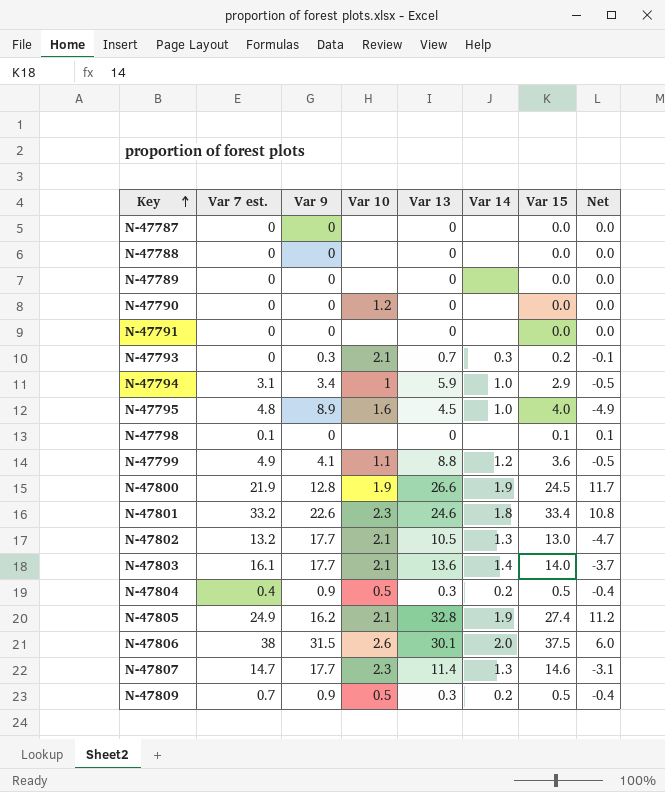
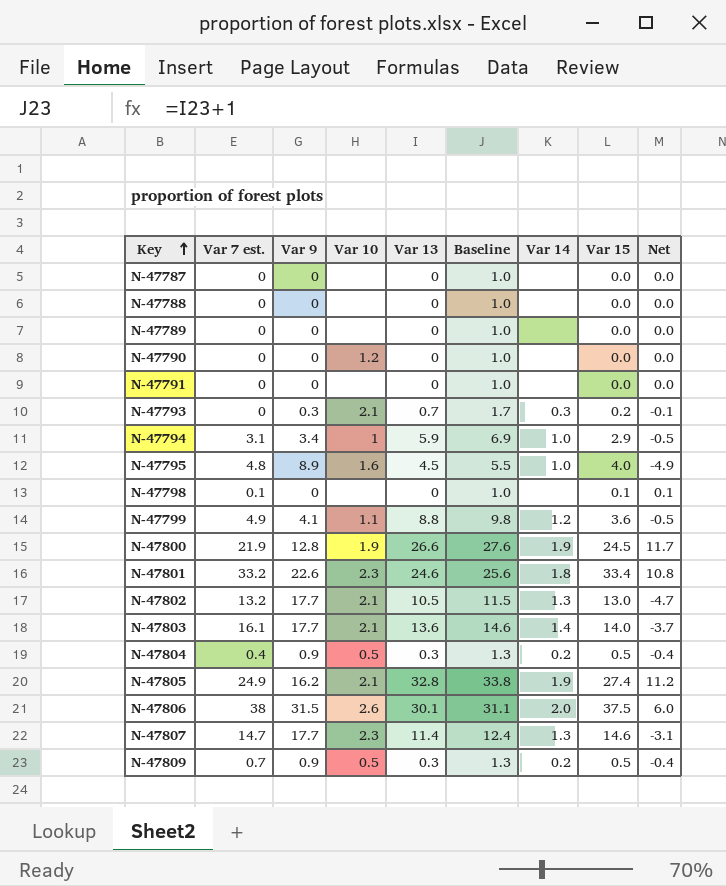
column Baseline | formula: none -> [Var 13] + 1

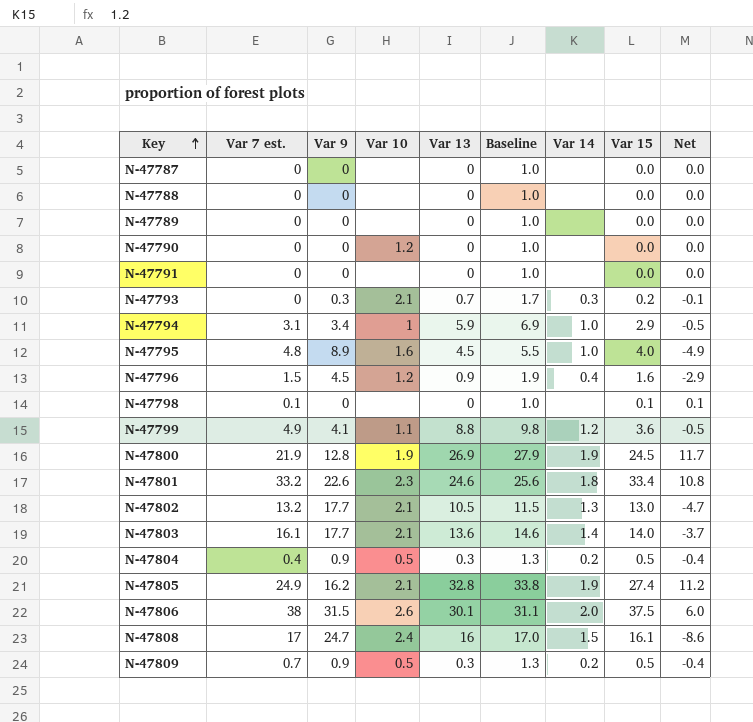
row N-47807: 14.7 | 17.7 | 2.3 | 11.4 | 12.4 | 1.3 | 14.6 | -3.1 -> none
row N-47796: none -> 1.5 | 4.5 | 1.2 | 0.9 | 1.9 | 0.4 | 1.6 | -2.9
N-47800 | Var 13: 26.6 -> 26.9
N-47800 | Baseline: 27.6 -> 27.9
row N-47808: none -> 17 | 24.7 | 2.4 | 16 | 17.0 | 1.5 | 16.1 | -8.6

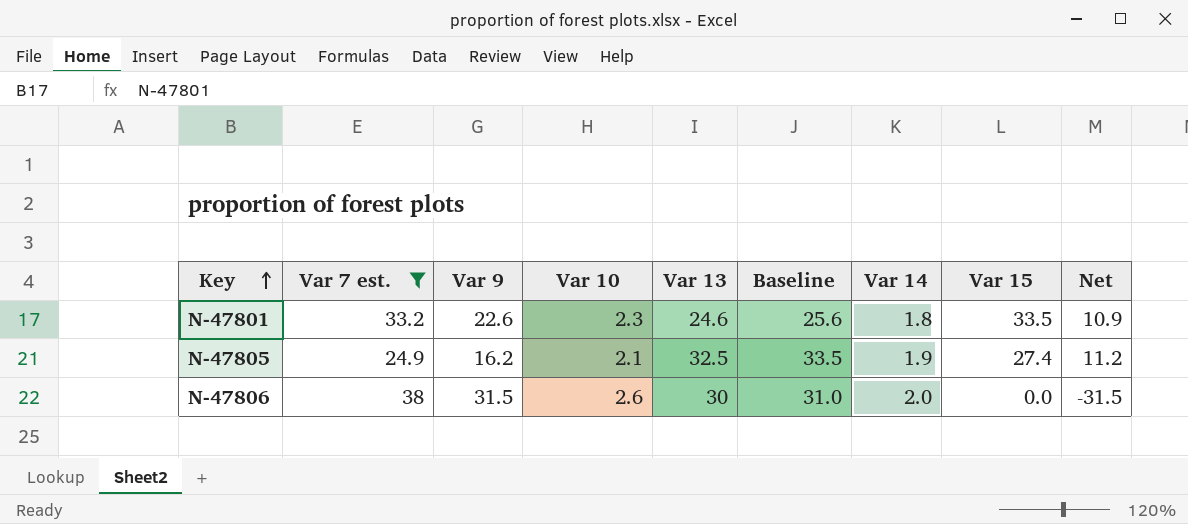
filter: none -> Var 7 est. >= 24.9
N-47801 | Var 15: 33.4 -> 33.5
N-47801 | Net: 10.8 -> 10.9
N-47805 | Var 13: 32.8 -> 32.5
N-47805 | Baseline: 33.8 -> 33.5
N-47806 | Var 13: 30.1 -> 30
N-47806 | Baseline: 31.1 -> 31.0
N-47806 | Var 15: 37.5 -> 0.0
N-47806 | Net: 6.0 -> -31.5

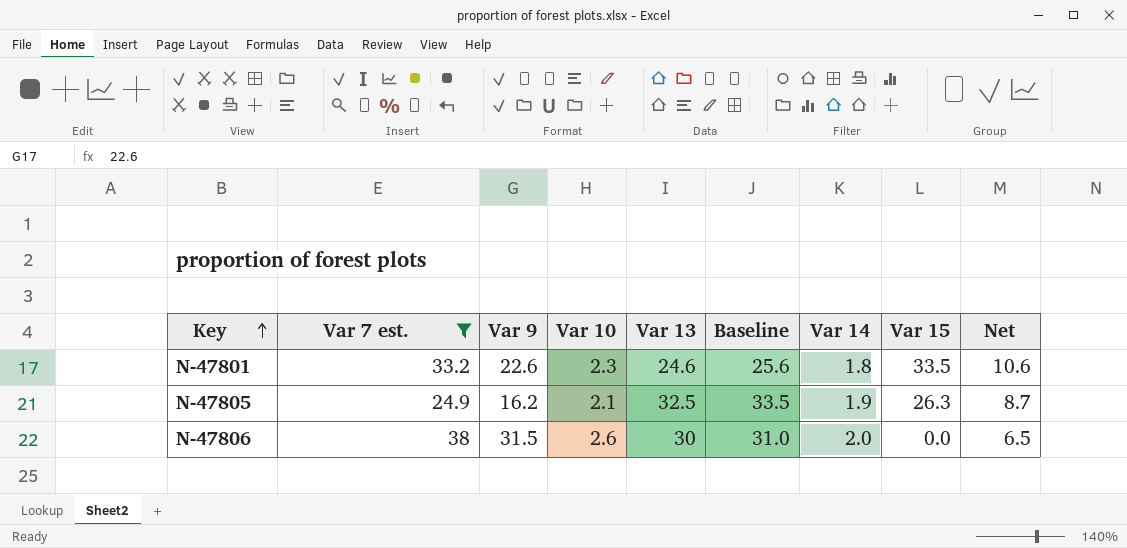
column Net | formula: [Var 15] - [Var 9] -> [Var 7 est.] - [Var 9]
N-47805 | Var 15: 27.4 -> 26.3

